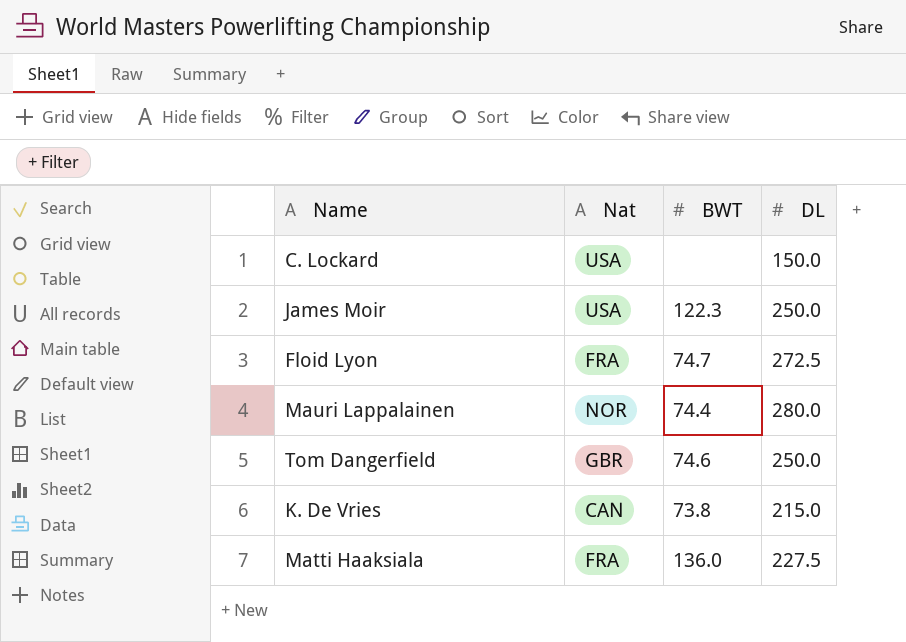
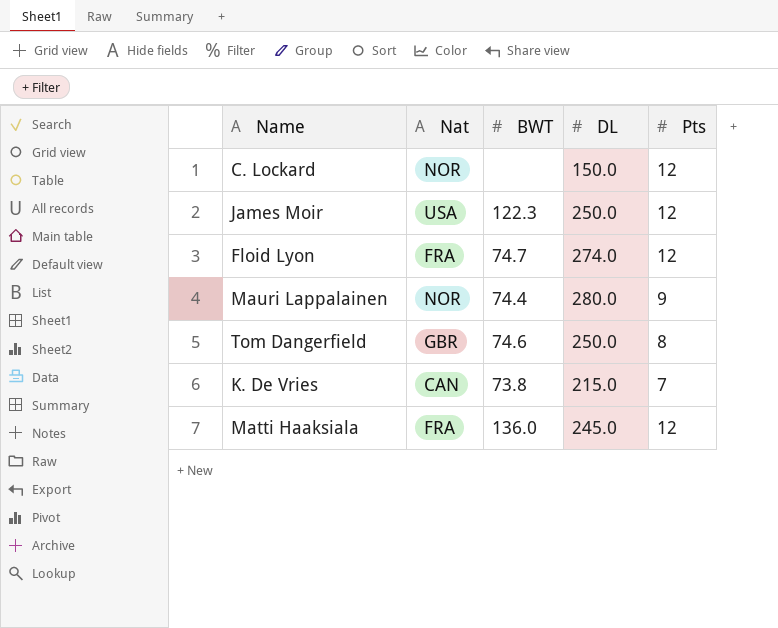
column Pts | position: none -> 5
C. Lockard | Nat: USA -> NOR
Floid Lyon | DL: 272.5 -> 274.0
Matti Haaksiala | DL: 227.5 -> 245.0

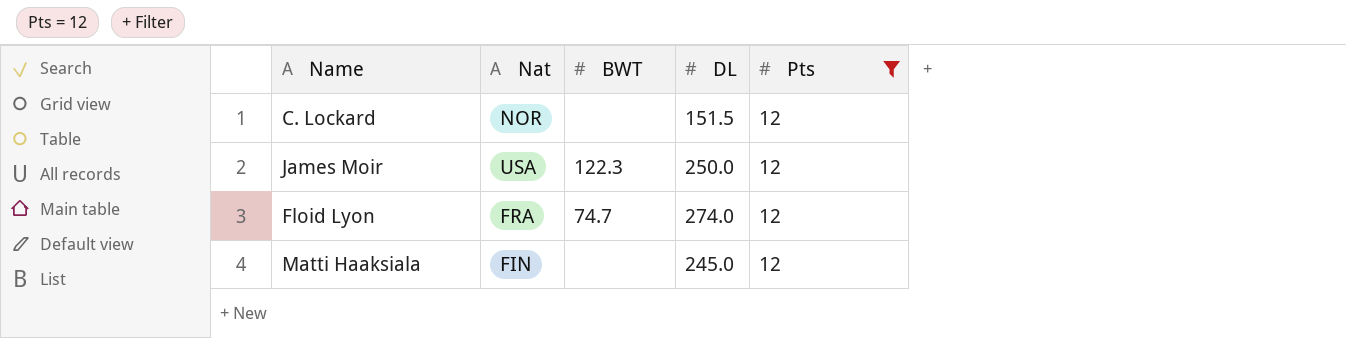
filter: none -> Pts = 12
C. Lockard | DL: 150.0 -> 151.5
Matti Haaksiala | Nat: FRA -> FIN
Matti Haaksiala | BWT: 136.0 -> none

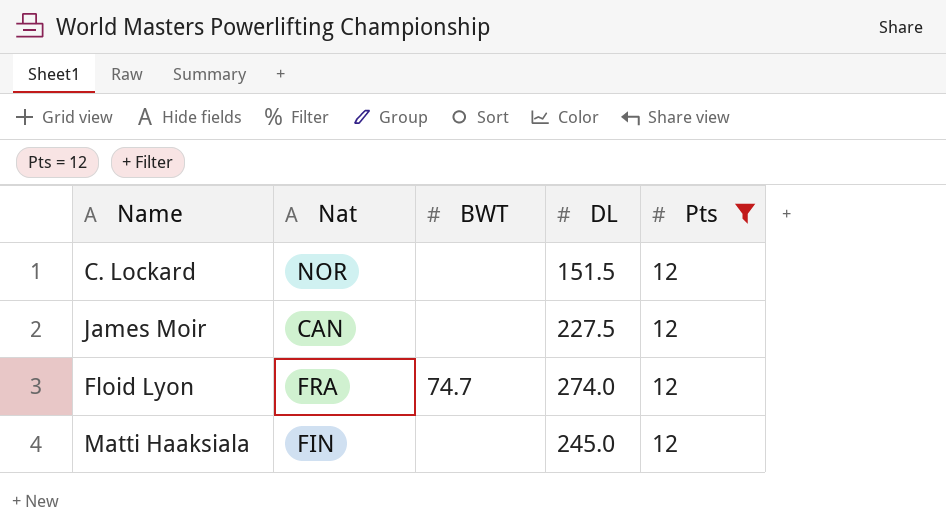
James Moir | Nat: USA -> CAN
James Moir | BWT: 122.3 -> none
James Moir | DL: 250.0 -> 227.5

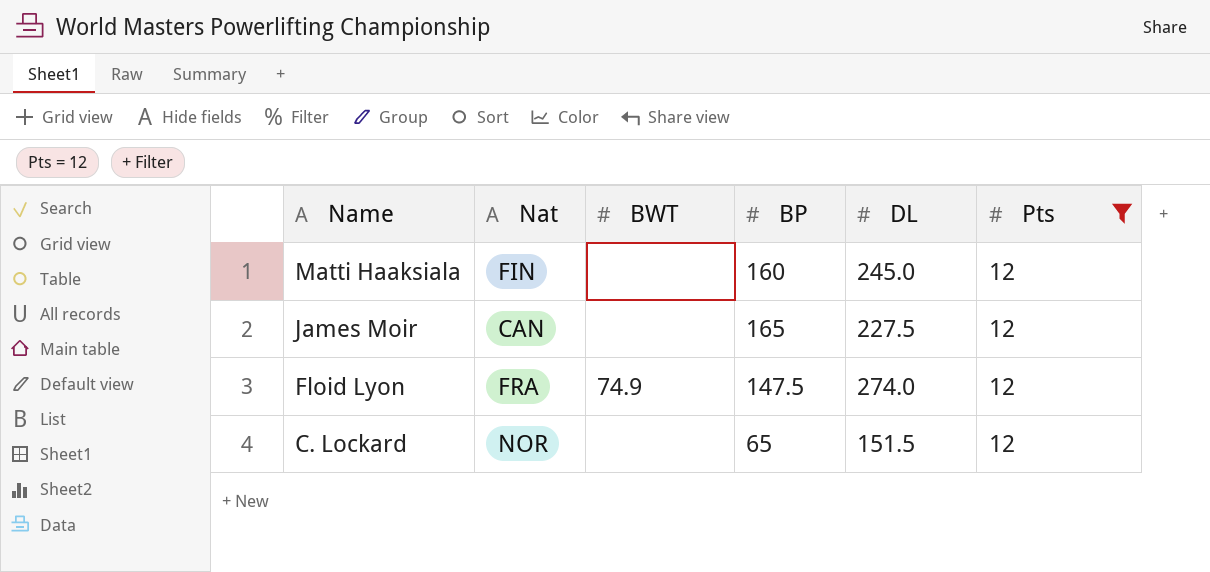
row order: none -> Name descending
column BP | position: none -> 4
Floid Lyon | BWT: 74.7 -> 74.9

